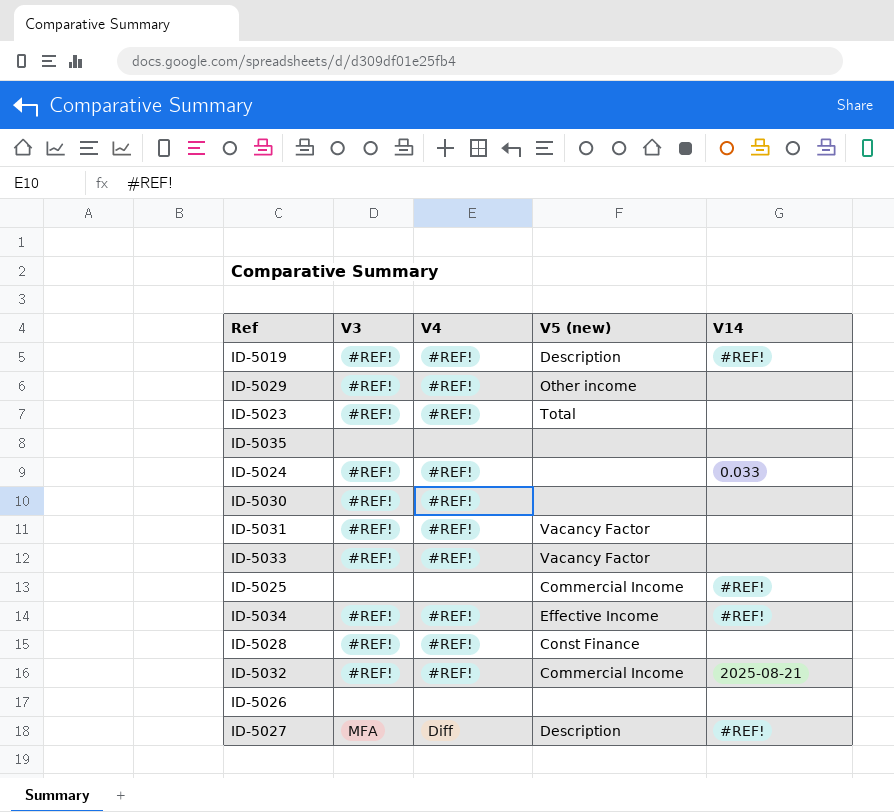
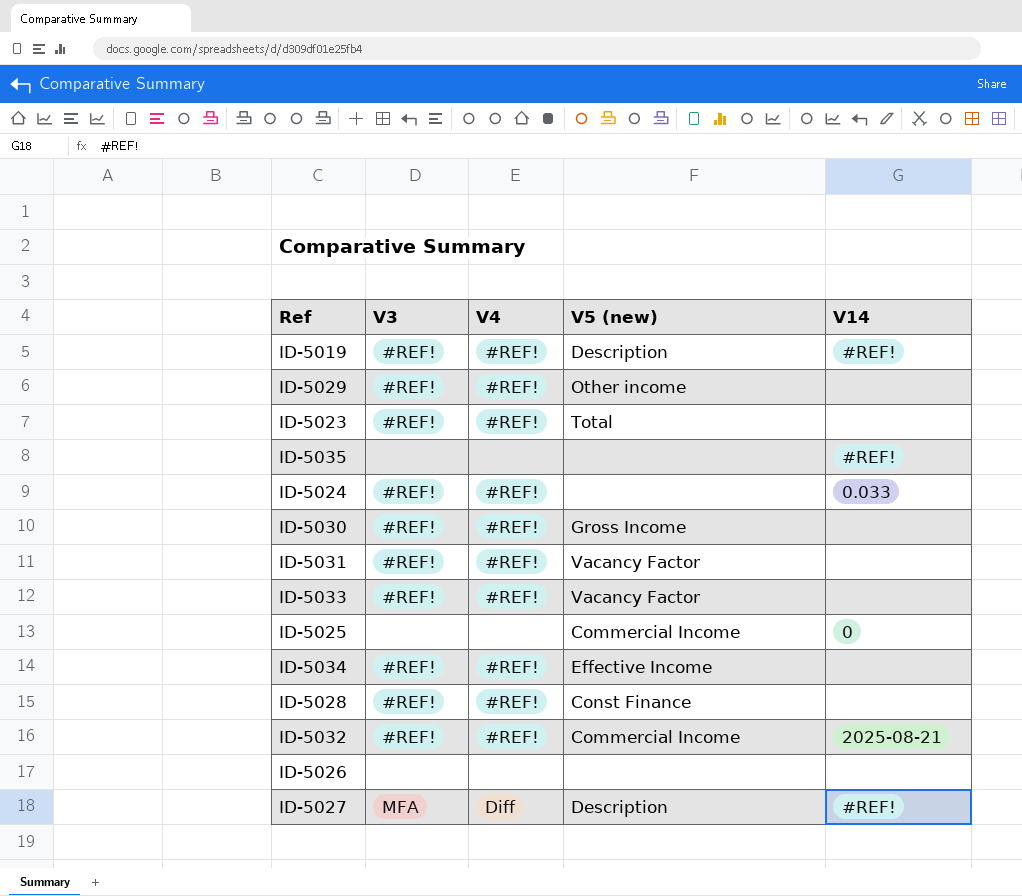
ID-5035 | V14: none -> #REF!
ID-5030 | V5 (new): none -> Gross Income
ID-5025 | V14: #REF! -> 0
ID-5034 | V14: #REF! -> none

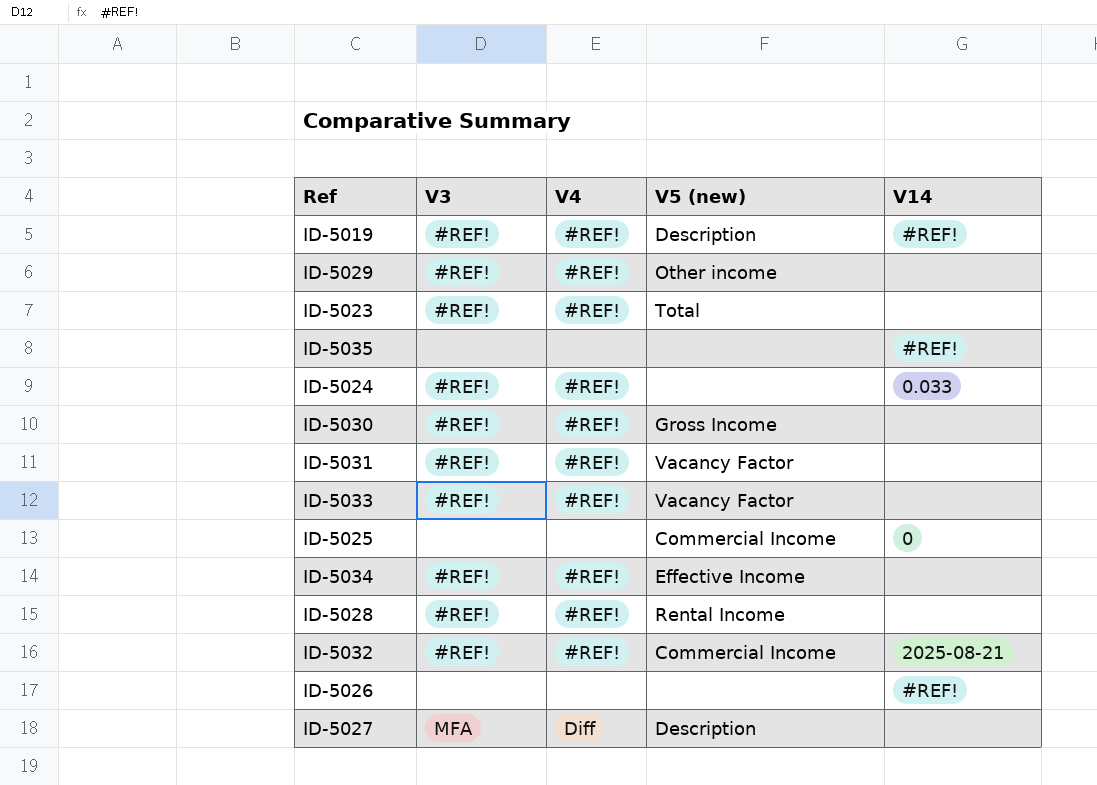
ID-5028 | V5 (new): Const Finance -> Rental Income
ID-5026 | V14: none -> #REF!
ID-5027 | V14: #REF! -> none

